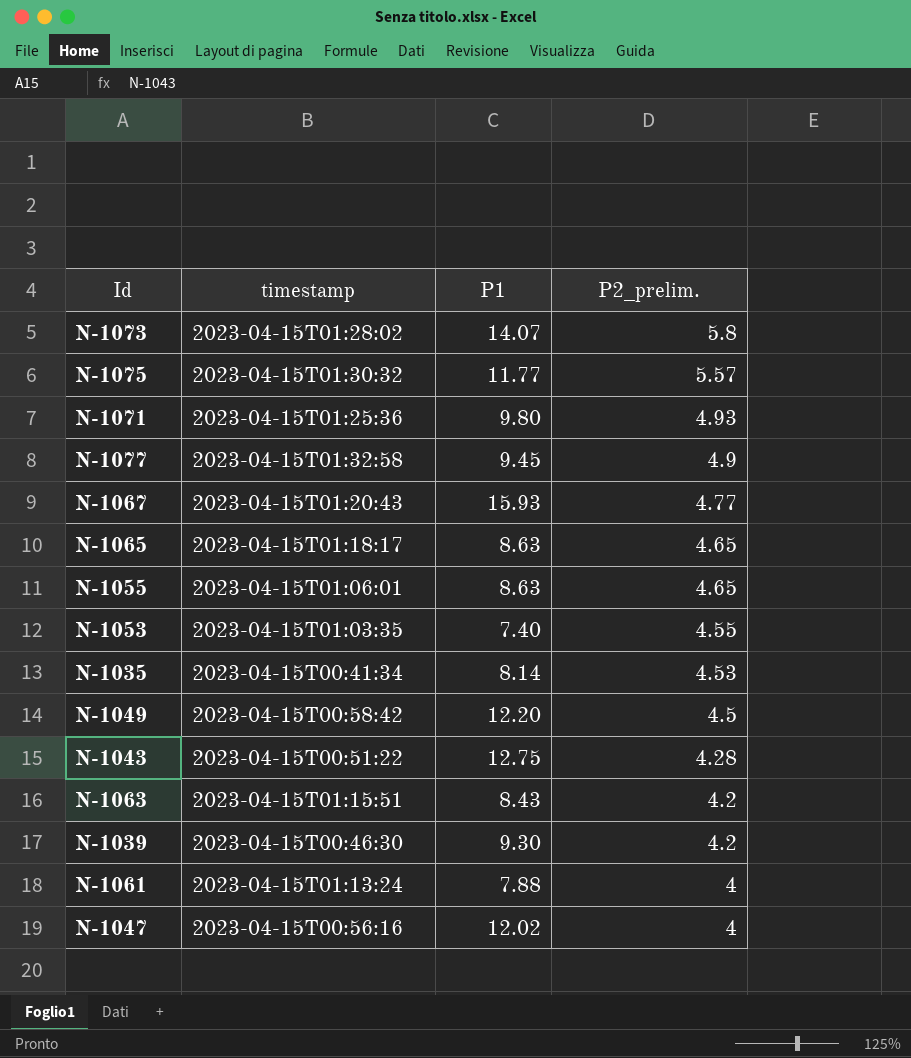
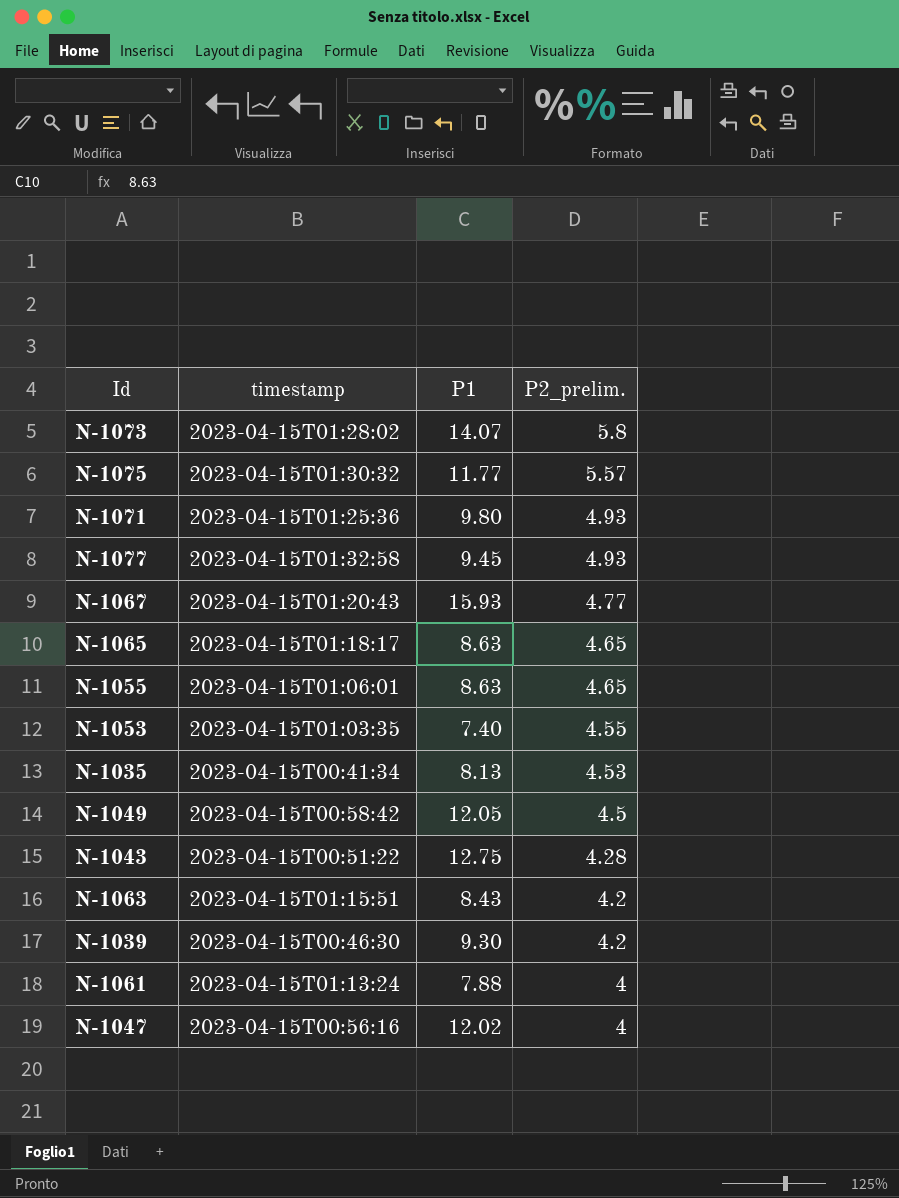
N-1077 | P2_prelim.: 4.9 -> 4.93
N-1035 | P1: 8.14 -> 8.13
N-1049 | P1: 12.20 -> 12.05

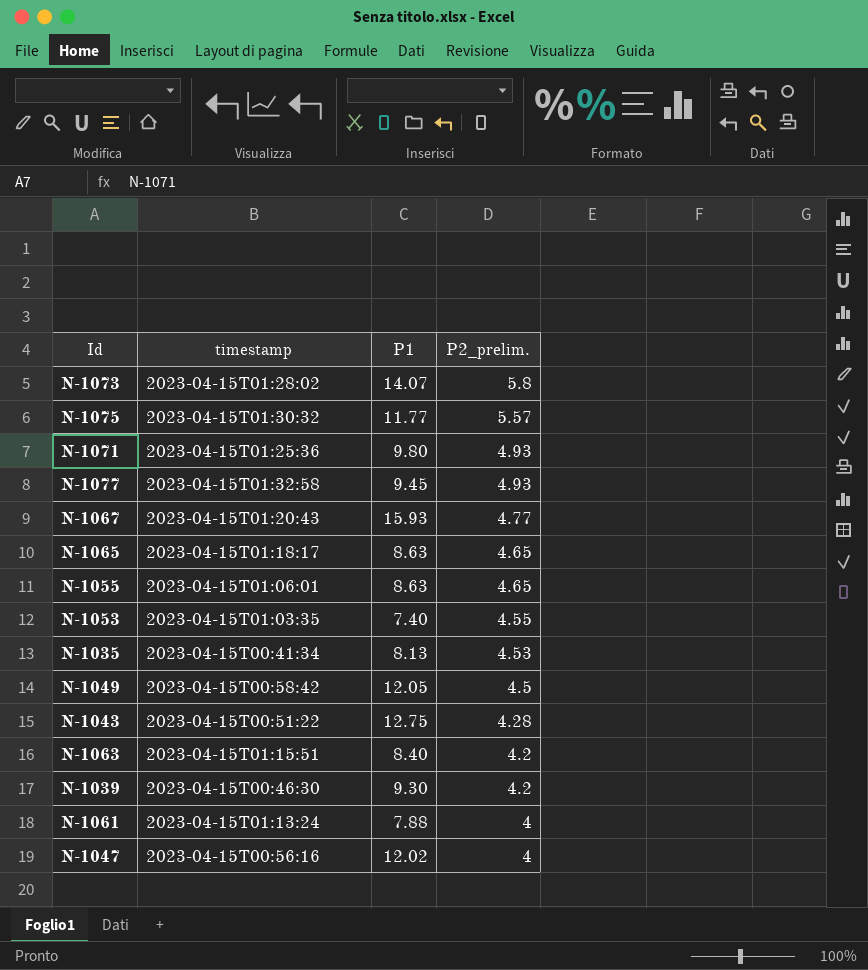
N-1063 | P1: 8.43 -> 8.40

